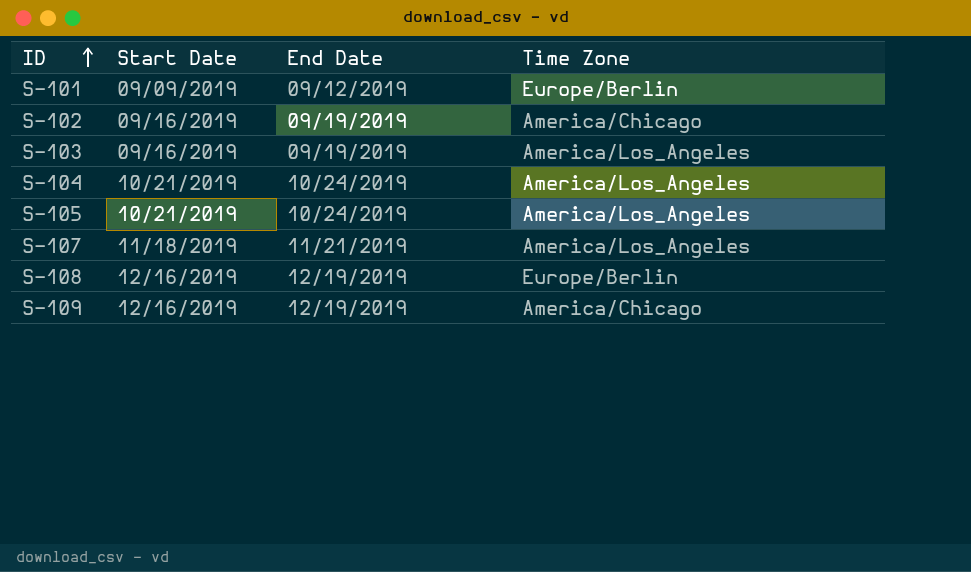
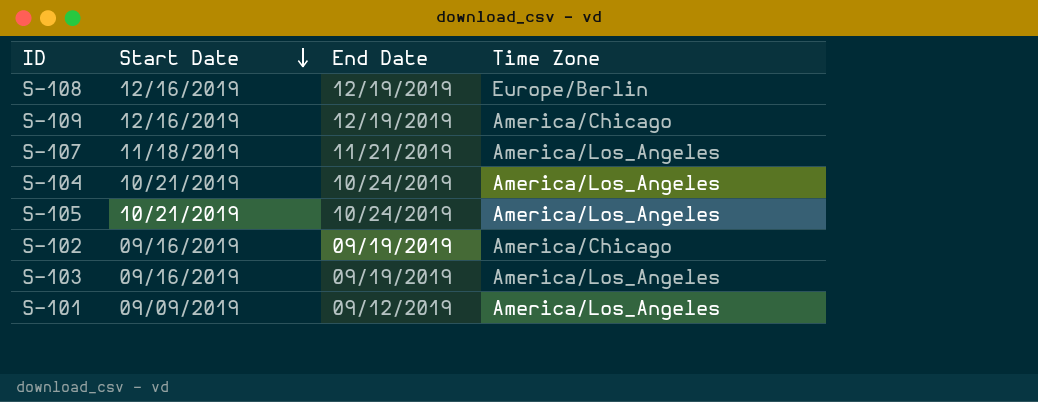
row order: ID ascending -> Start Date descending
S-101 | Time Zone: Europe/Berlin -> America/Los_Angeles

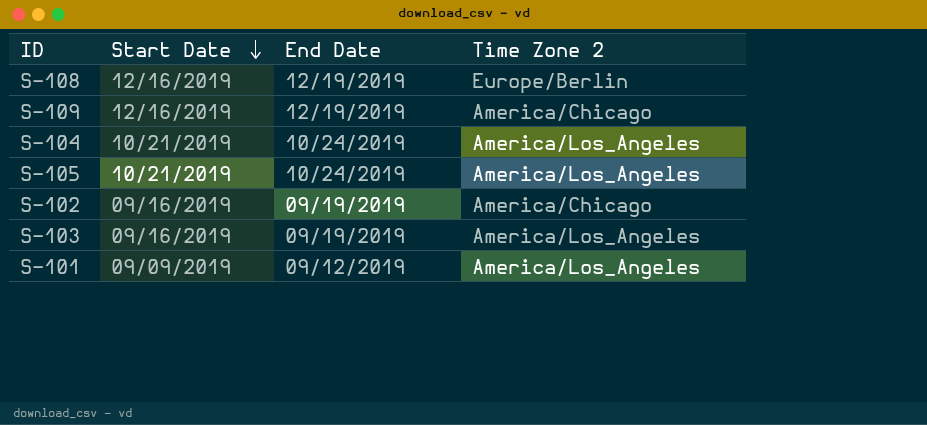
column name: Time Zone -> Time Zone 2
row S-107: 11/18/2019 | 11/21/2019 | America/Los_Angeles -> none

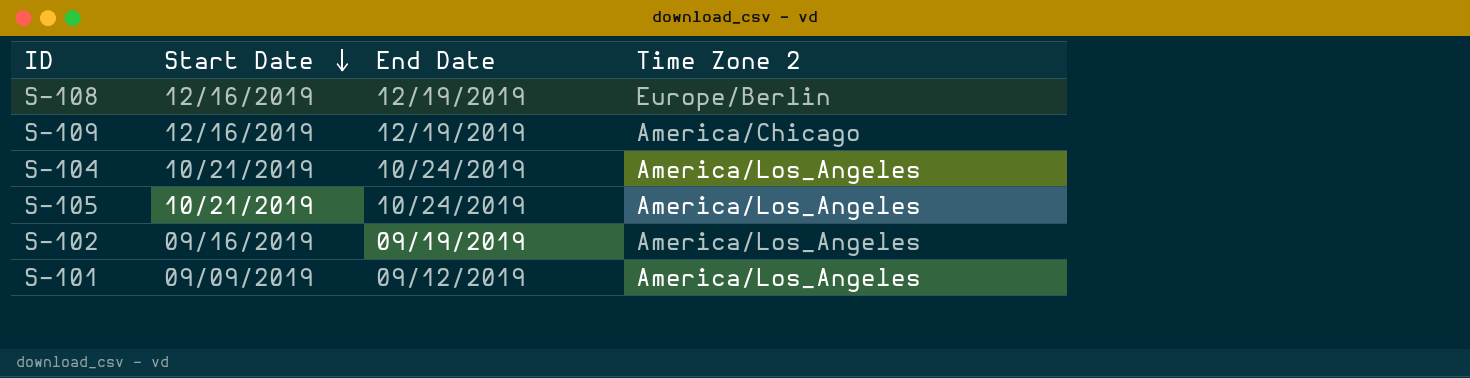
row S-103: 09/16/2019 | 09/19/2019 | America/Los_Angeles -> none
S-102 | Time Zone 2: America/Chicago -> America/Los_Angeles

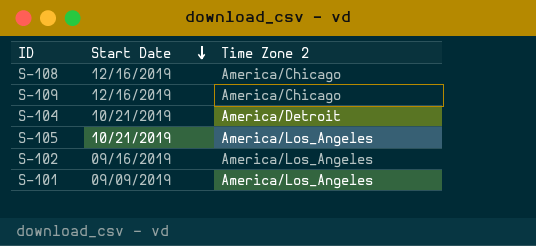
column End Date | position: 3 -> none
S-108 | Time Zone 2: Europe/Berlin -> America/Chicago
S-104 | Time Zone 2: America/Los_Angeles -> America/Detroit

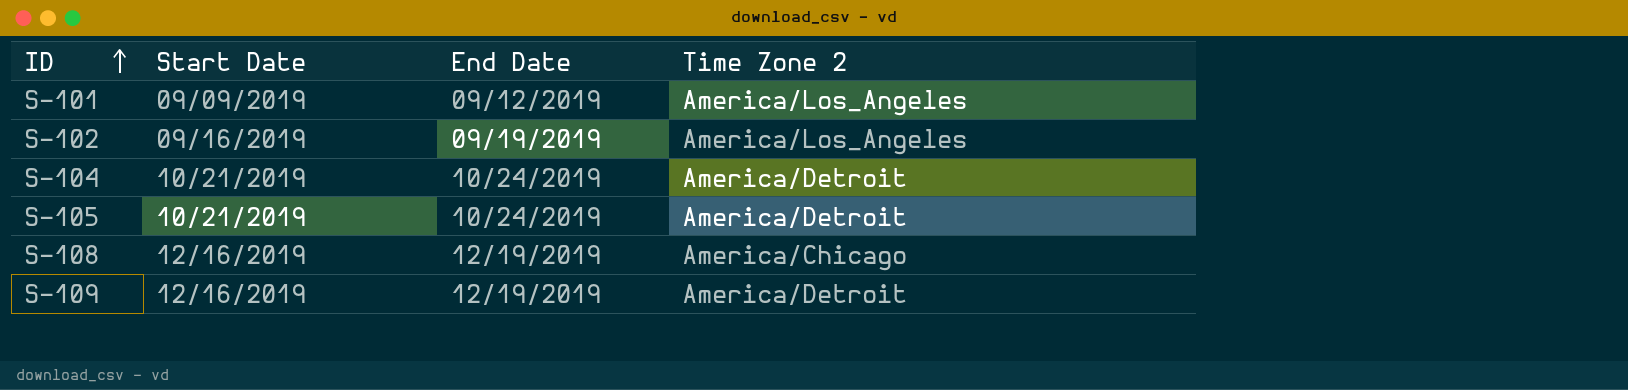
row order: Start Date descending -> ID ascending
column End Date | position: none -> 3
S-105 | Time Zone 2: America/Los_Angeles -> America/Detroit
S-109 | Time Zone 2: America/Chicago -> America/Detroit

